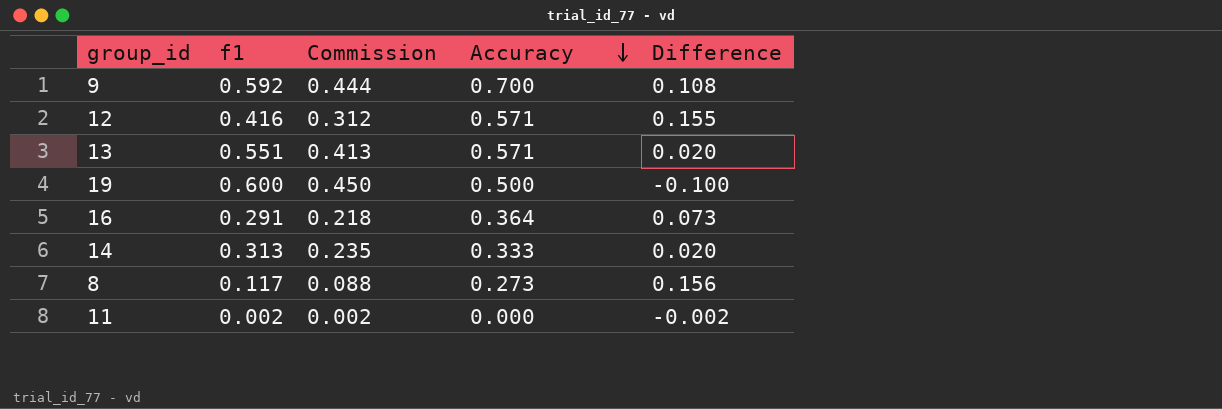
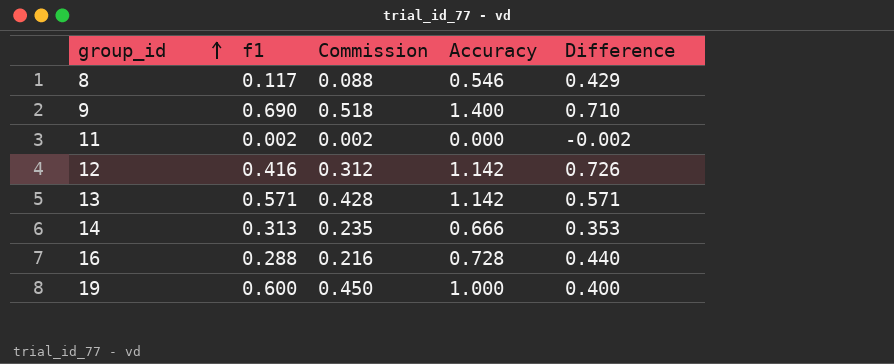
row order: Accuracy descending -> group_id ascending
8 | Accuracy: 0.273 -> 0.546
8 | Difference: 0.156 -> 0.429
9 | f1: 0.592 -> 0.690
9 | Commission: 0.444 -> 0.518
9 | Accuracy: 0.700 -> 1.400
9 | Difference: 0.108 -> 0.710
12 | Accuracy: 0.571 -> 1.142
12 | Difference: 0.155 -> 0.726
13 | f1: 0.551 -> 0.571
13 | Commission: 0.413 -> 0.428
13 | Accuracy: 0.571 -> 1.142
13 | Difference: 0.020 -> 0.571
14 | Accuracy: 0.333 -> 0.666
14 | Difference: 0.020 -> 0.353
16 | f1: 0.291 -> 0.288
16 | Commission: 0.218 -> 0.216
16 | Accuracy: 0.364 -> 0.728
16 | Difference: 0.073 -> 0.440
19 | Accuracy: 0.500 -> 1.000
19 | Difference: -0.100 -> 0.400

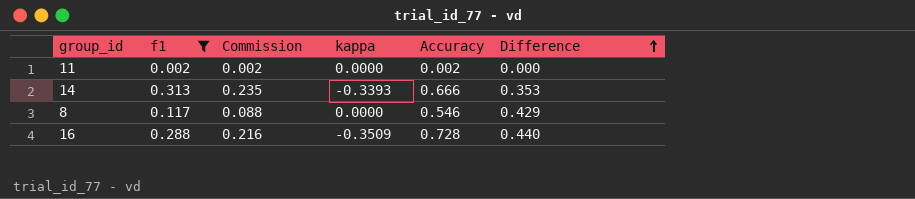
filter: none -> f1 <= 0.313
row order: group_id ascending -> Difference ascending
column kappa | position: none -> 4
11 | Accuracy: 0.000 -> 0.002
11 | Difference: -0.002 -> 0.000

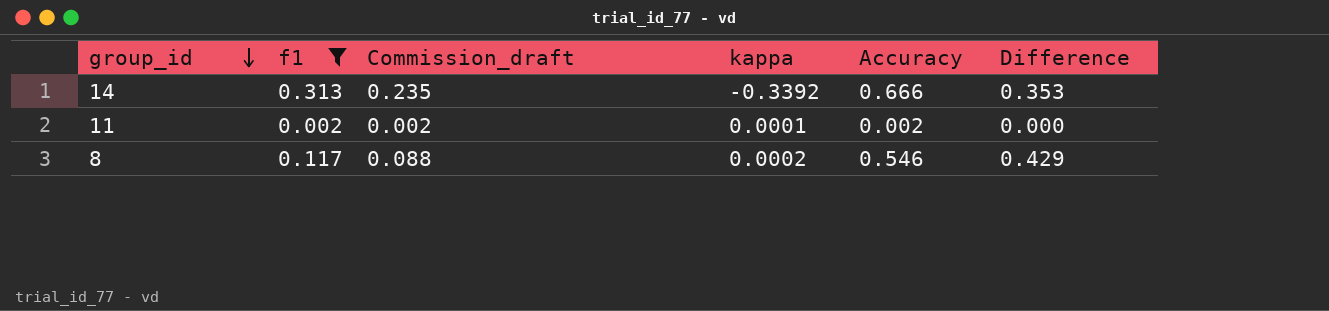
row order: Difference ascending -> group_id descending
column name: Commission -> Commission_draft
row 16: 0.288 | 0.216 | -0.3509 | 0.728 | 0.440 -> none
14 | kappa: -0.3393 -> -0.3392
11 | kappa: 0.0000 -> 0.0001
8 | kappa: 0.0000 -> 0.0002

